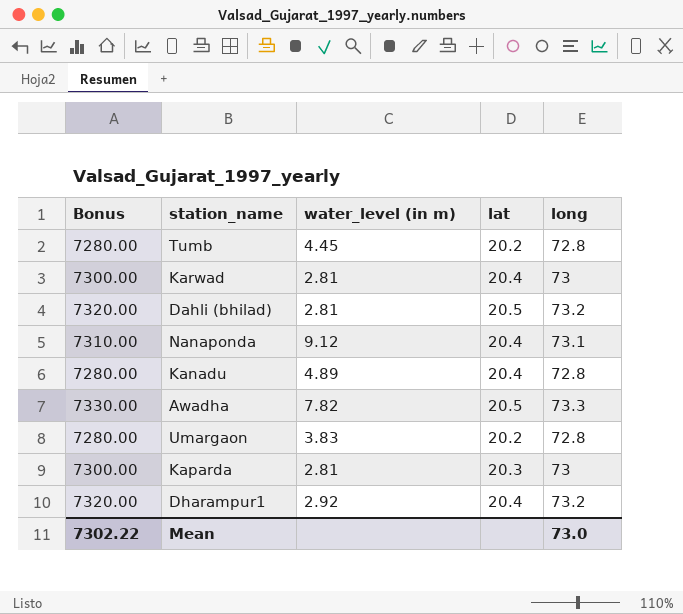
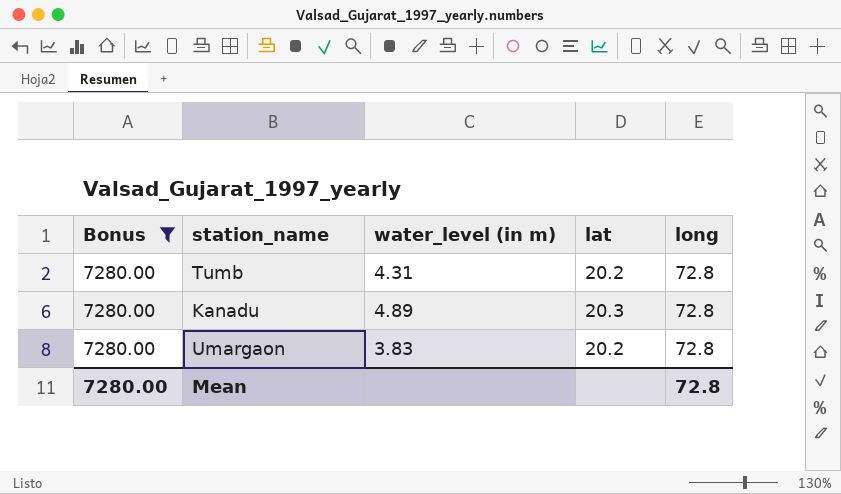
filter: none -> Bonus = 7280.00
Tumb | water_level (in m): 4.45 -> 4.31
Kanadu | lat: 20.4 -> 20.3
Mean | Bonus: 7302.22 -> 7280.00
Mean | long: 73.0 -> 72.8

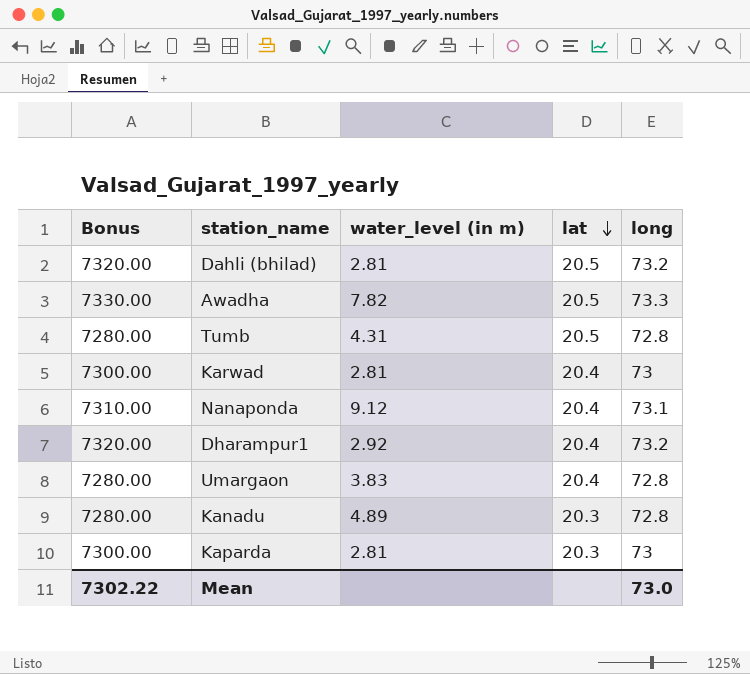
filter: Bonus = 7280.00 -> none
row order: none -> lat descending
Tumb | lat: 20.2 -> 20.5
Umargaon | lat: 20.2 -> 20.4
Mean | Bonus: 7280.00 -> 7302.22
Mean | long: 72.8 -> 73.0

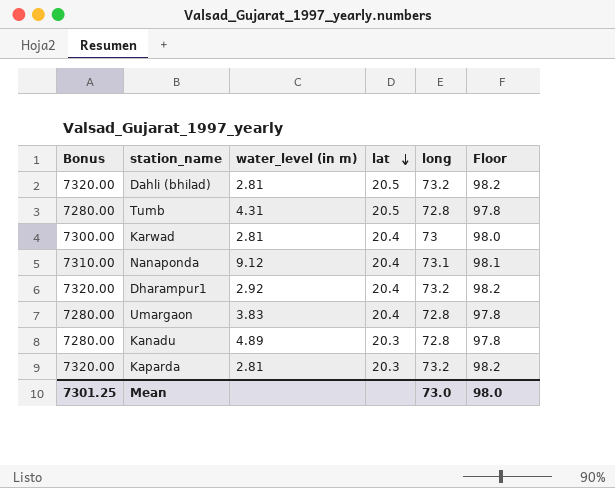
column Floor | formula: none -> [long] + 25
row Awadha: 7330.00 | 7.82 | 20.5 | 73.3 -> none
Kaparda | Bonus: 7300.00 -> 7320.00
Kaparda | long: 73 -> 73.2
Mean | Bonus: 7302.22 -> 7301.25

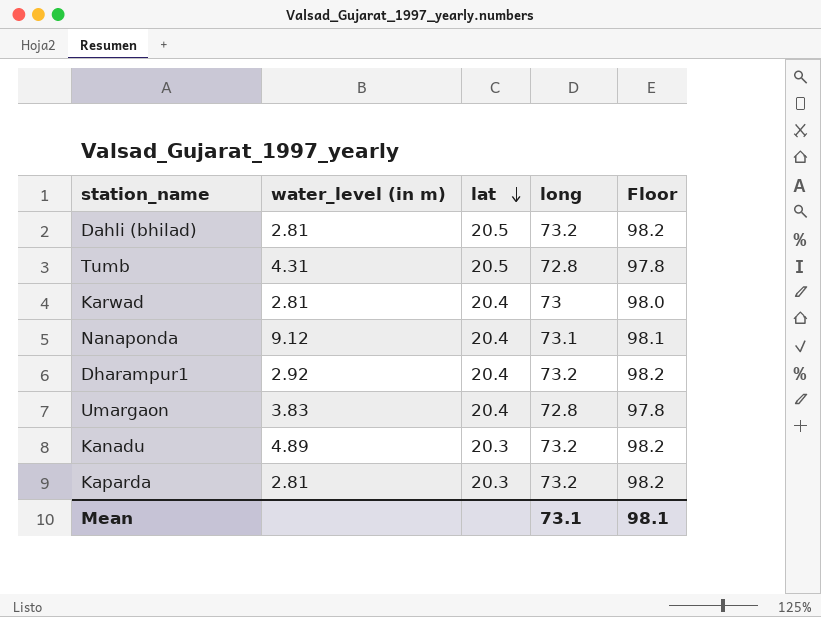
column Bonus | formula: [long] * 100 -> none
Kanadu | long: 72.8 -> 73.2
Kanadu | Floor: 97.8 -> 98.2
Mean | long: 73.0 -> 73.1
Mean | Floor: 98.0 -> 98.1

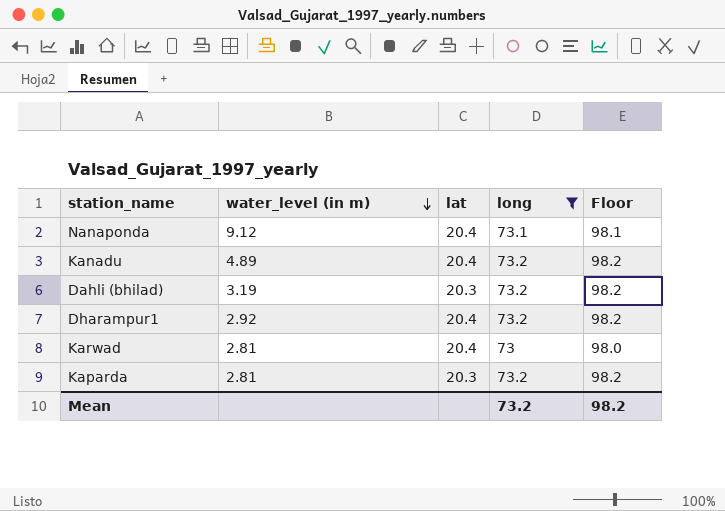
filter: none -> long != 72.8
row order: lat descending -> water_level (in m) descending
Kanadu | lat: 20.3 -> 20.4
Dahli (bhilad) | water_level (in m): 2.81 -> 3.19
Dahli (bhilad) | lat: 20.5 -> 20.3
Mean | long: 73.1 -> 73.2
Mean | Floor: 98.1 -> 98.2

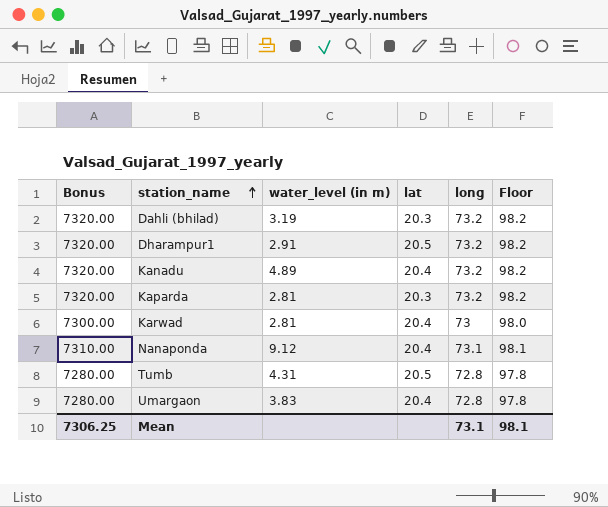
filter: long != 72.8 -> none
row order: water_level (in m) descending -> station_name ascending
column Bonus | formula: none -> [long] * 100
Dharampur1 | water_level (in m): 2.92 -> 2.91
Dharampur1 | lat: 20.4 -> 20.5
Mean | long: 73.2 -> 73.1
Mean | Floor: 98.2 -> 98.1

